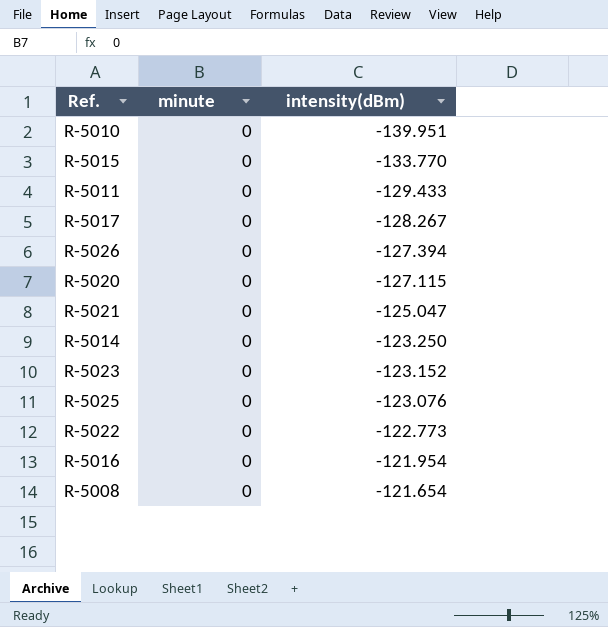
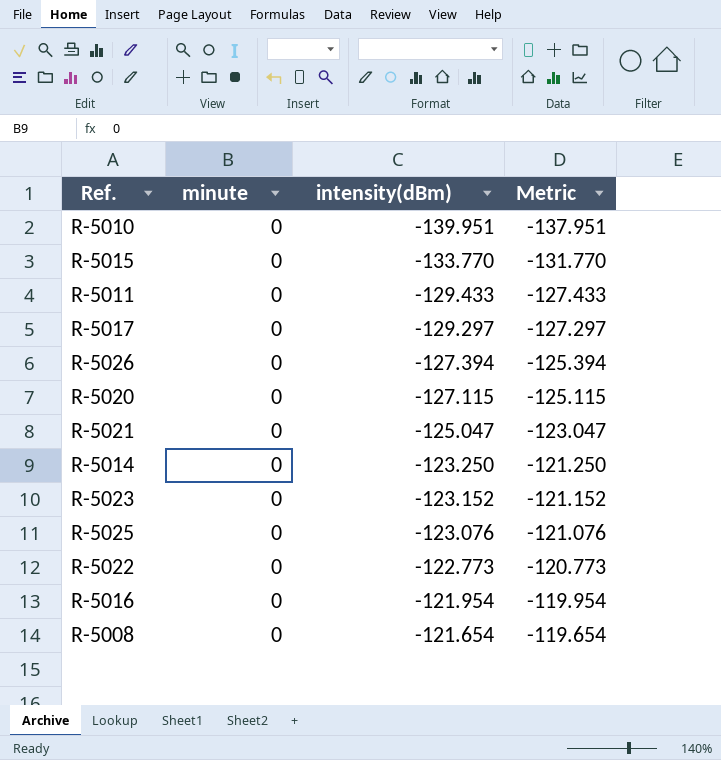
column Metric | formula: none -> [intensity(dBm)] + 2
R-5017 | intensity(dBm): -128.267 -> -129.297

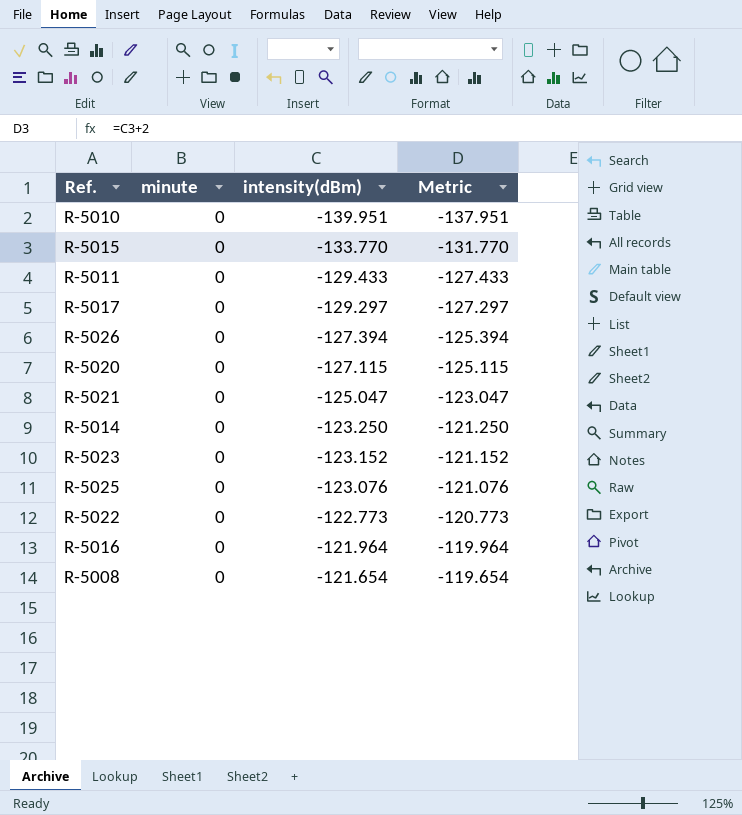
R-5016 | intensity(dBm): -121.954 -> -121.964
R-5016 | Metric: -119.954 -> -119.964

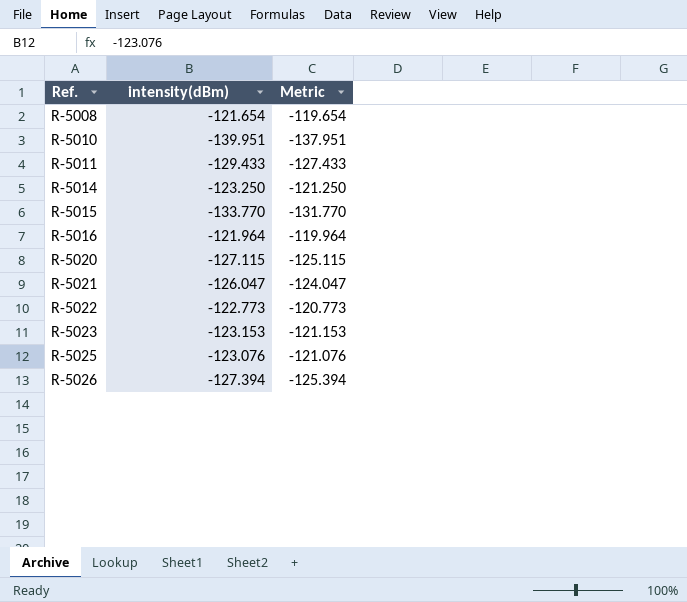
row order: intensity(dBm) ascending -> Ref. ascending
column minute | position: 2 -> none
row R-5017: 0 | -129.297 | -127.297 -> none
R-5021 | intensity(dBm): -125.047 -> -126.047
R-5021 | Metric: -123.047 -> -124.047
R-5023 | intensity(dBm): -123.152 -> -123.153
R-5023 | Metric: -121.152 -> -121.153

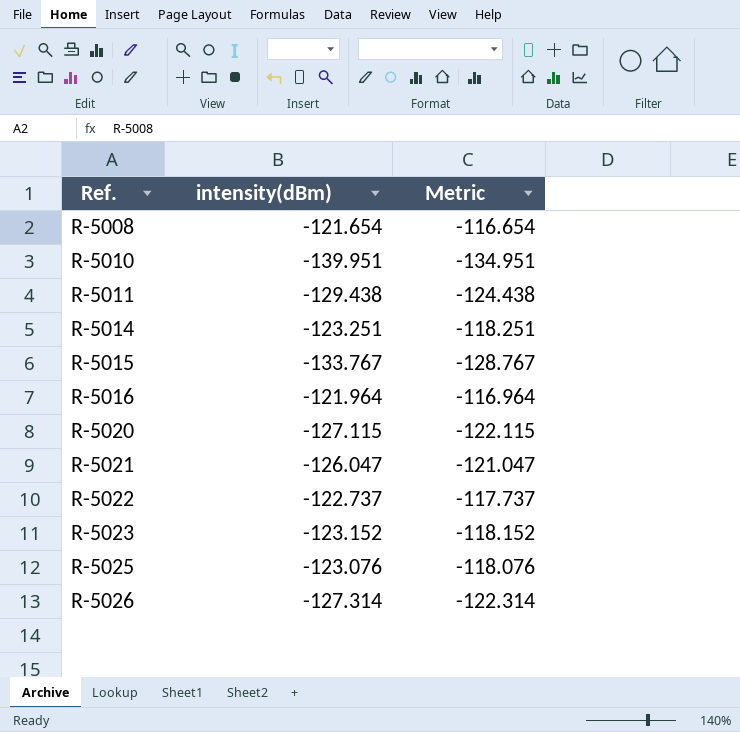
column Metric | formula: [intensity(dBm)] + 2 -> [intensity(dBm)] + 5
R-5011 | intensity(dBm): -129.433 -> -129.438
R-5014 | intensity(dBm): -123.250 -> -123.251
R-5015 | intensity(dBm): -133.770 -> -133.767
R-5022 | intensity(dBm): -122.773 -> -122.737
R-5023 | intensity(dBm): -123.153 -> -123.152
R-5026 | intensity(dBm): -127.394 -> -127.314

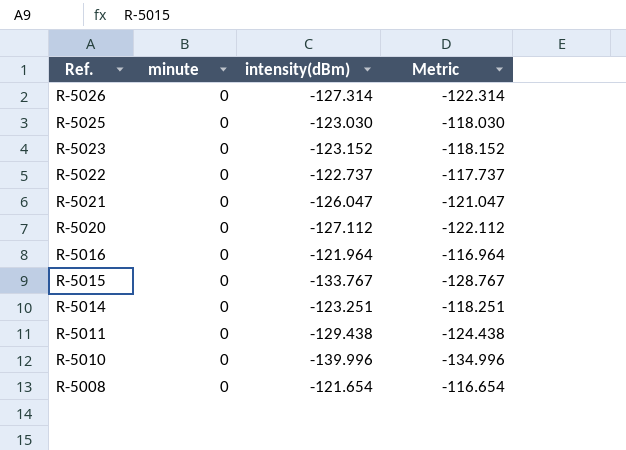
row order: Ref. ascending -> Ref. descending
column minute | position: none -> 2
R-5025 | intensity(dBm): -123.076 -> -123.030
R-5025 | Metric: -118.076 -> -118.030
R-5020 | intensity(dBm): -127.115 -> -127.112
R-5020 | Metric: -122.115 -> -122.112
R-5010 | intensity(dBm): -139.951 -> -139.996
R-5010 | Metric: -134.951 -> -134.996

